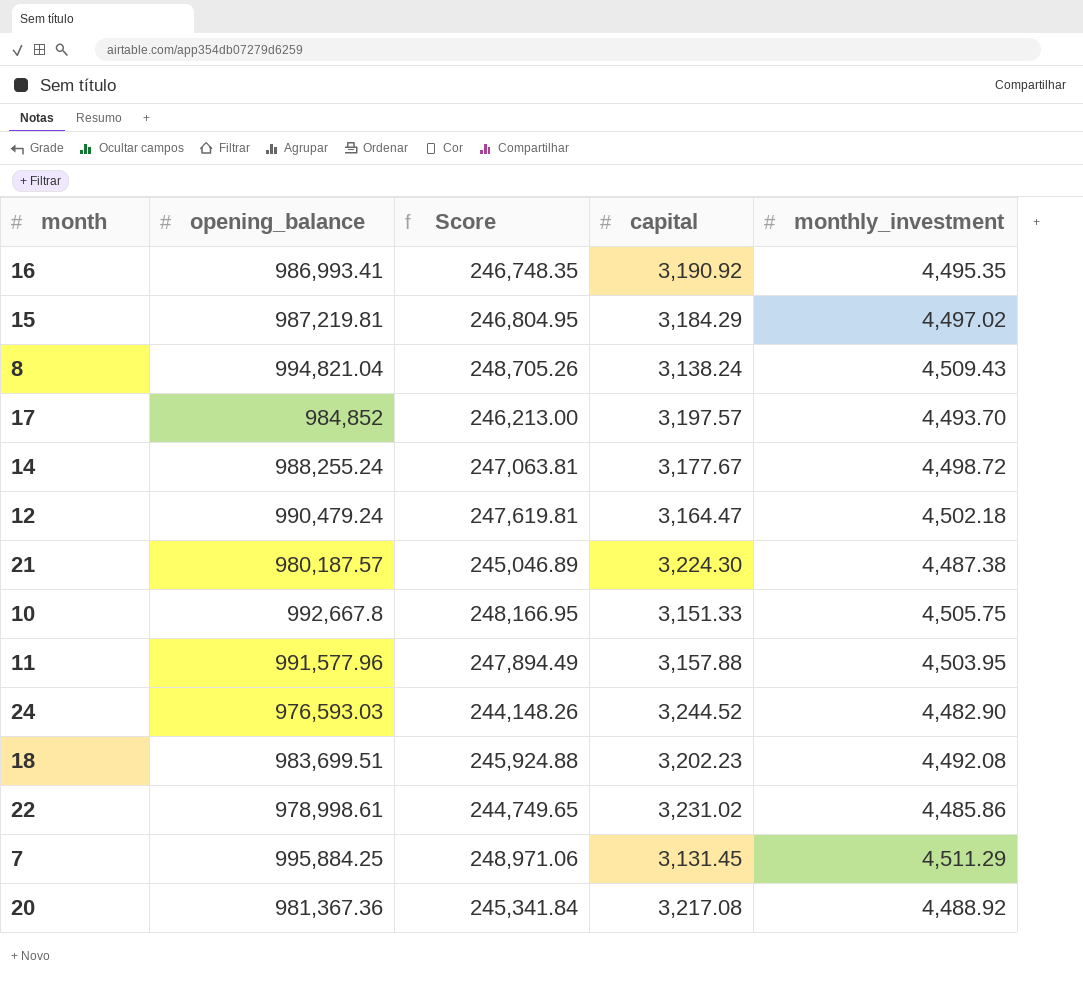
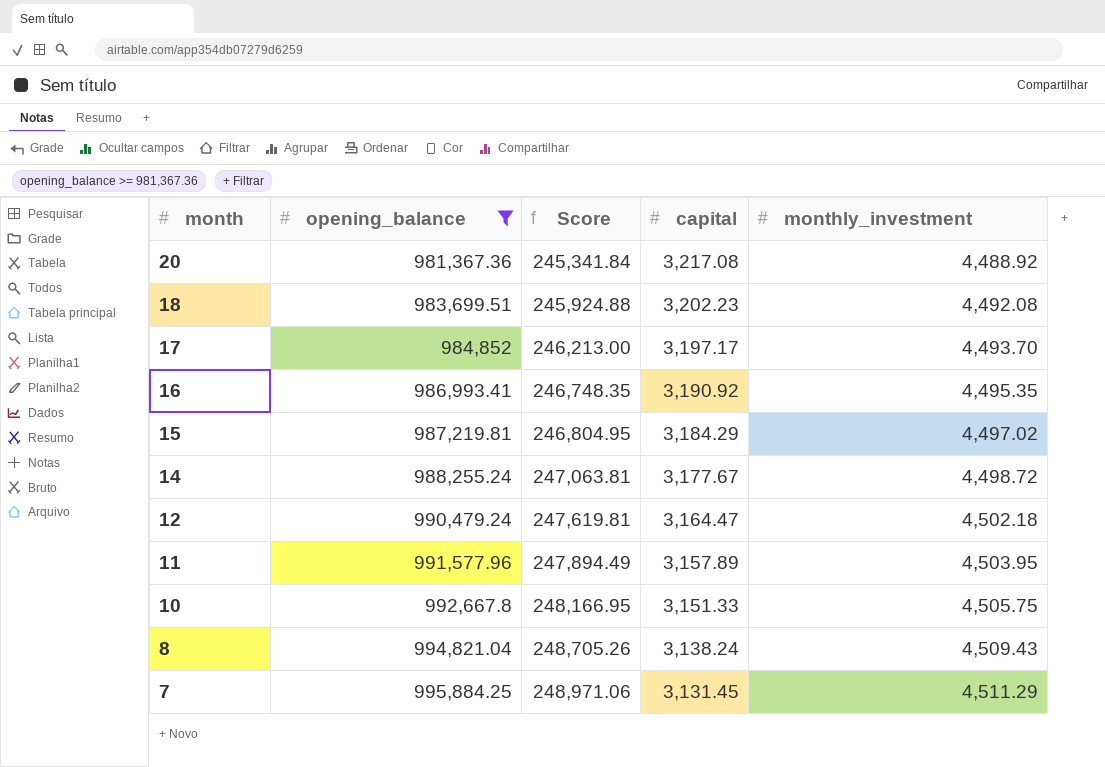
filter: none -> opening_balance >= 981,367.36
row order: none -> month descending
17 | capital: 3,197.57 -> 3,197.17
11 | capital: 3,157.88 -> 3,157.89

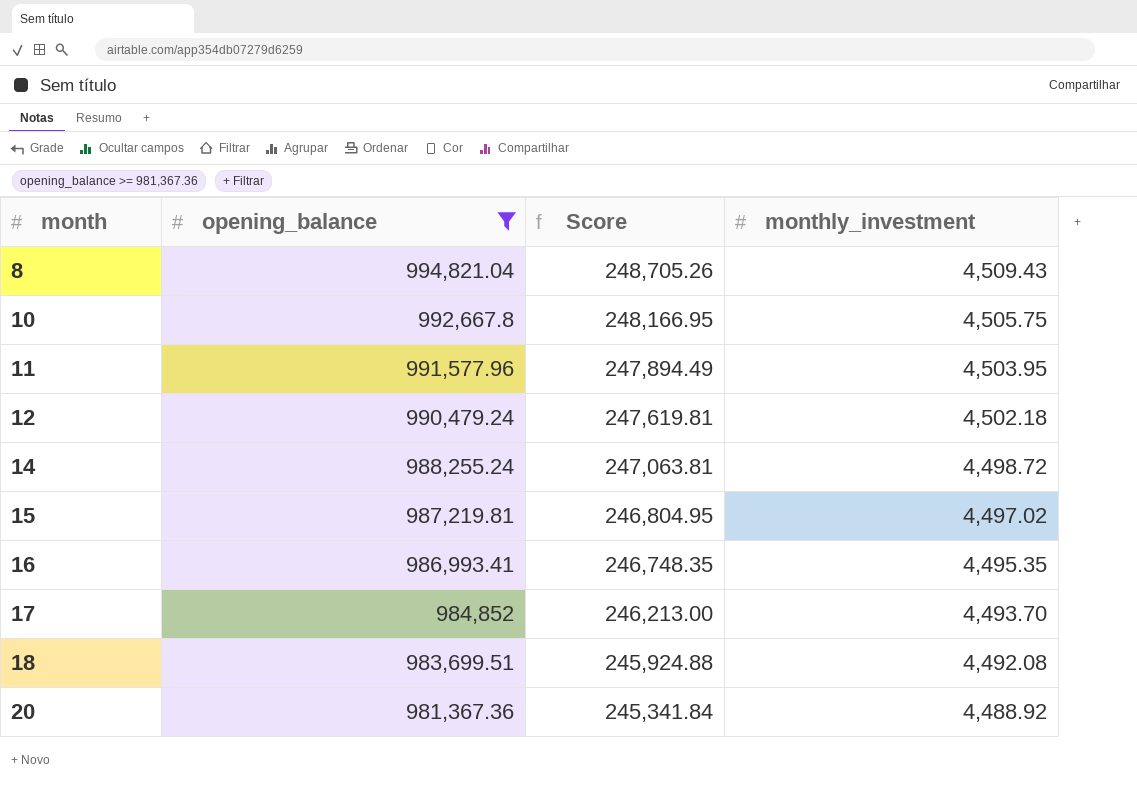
row order: month descending -> month ascending
column capital | position: 4 -> none
row 7: 995,884.25 | 248,971.06 | 3,131.45 | 4,511.29 -> none

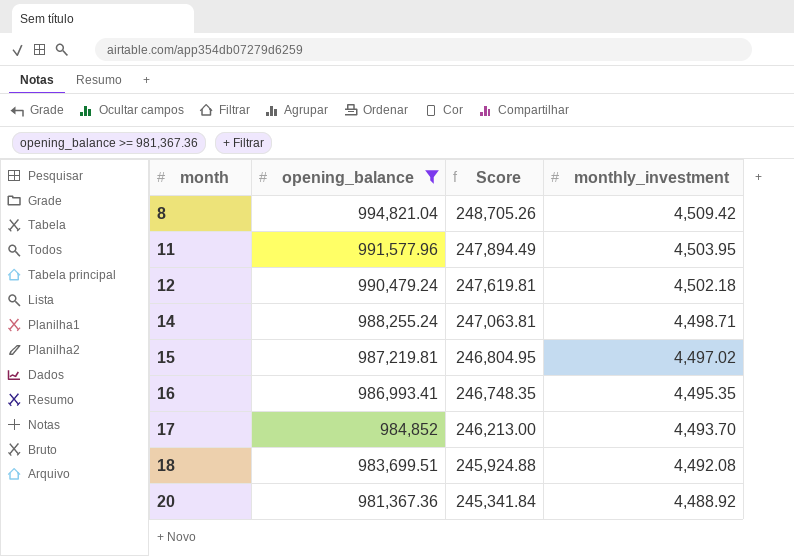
row 10: 992,667.8 | 248,166.95 | 4,505.75 -> none
8 | monthly_investment: 4,509.43 -> 4,509.42
14 | monthly_investment: 4,498.72 -> 4,498.71

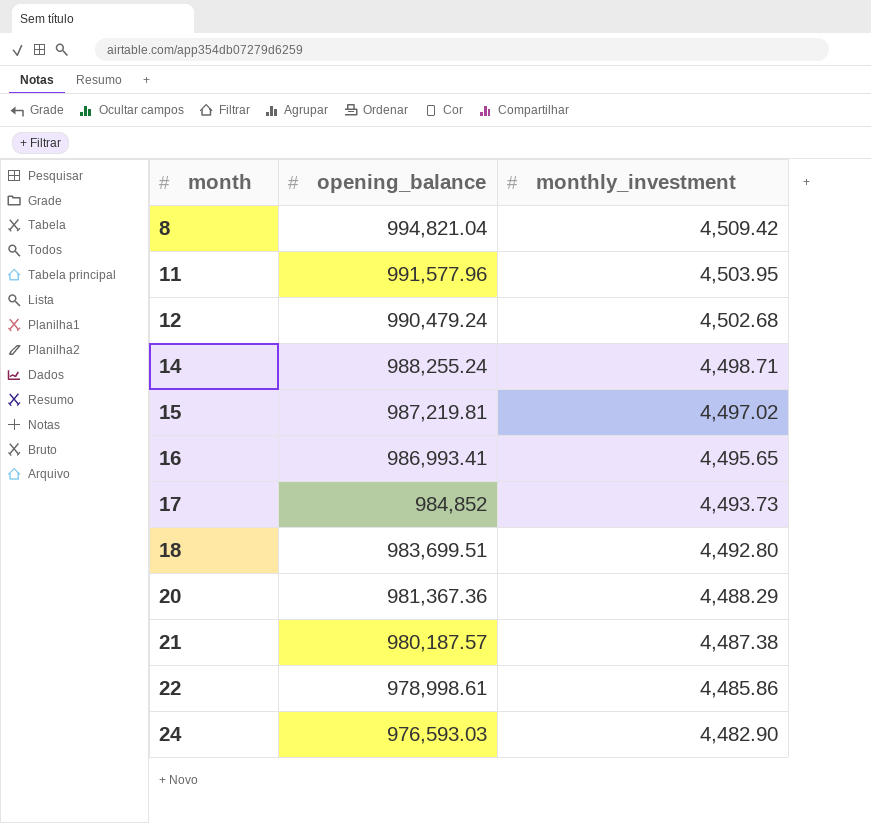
filter: opening_balance >= 981,367.36 -> none
column Score | formula: [opening_balance] * 0.25 -> none
12 | monthly_investment: 4,502.18 -> 4,502.68
16 | monthly_investment: 4,495.35 -> 4,495.65
17 | monthly_investment: 4,493.70 -> 4,493.73
18 | monthly_investment: 4,492.08 -> 4,492.80
20 | monthly_investment: 4,488.92 -> 4,488.29

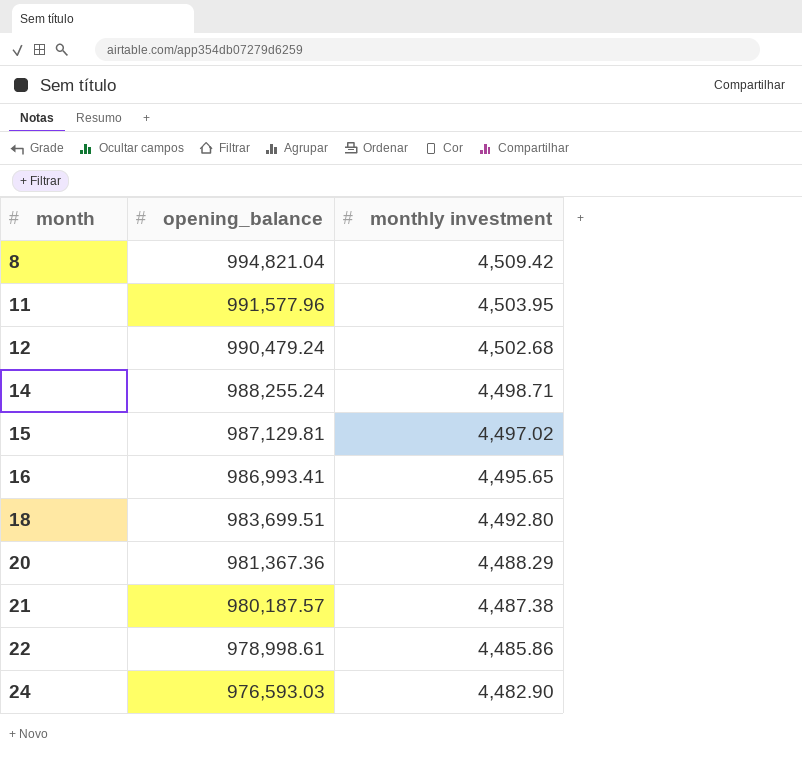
column name: monthly_investment -> monthly investment
row 17: 984,852 | 4,493.73 -> none
15 | opening_balance: 987,219.81 -> 987,129.81

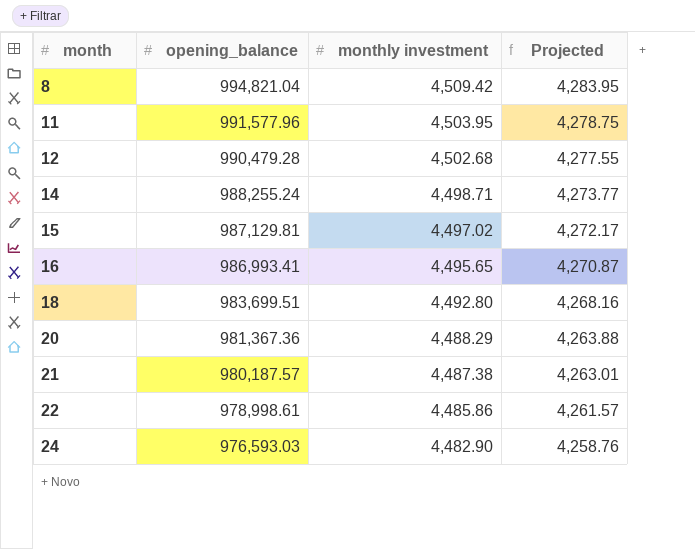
column Projected | formula: none -> [monthly investment] * 0.95
12 | opening_balance: 990,479.24 -> 990,479.28

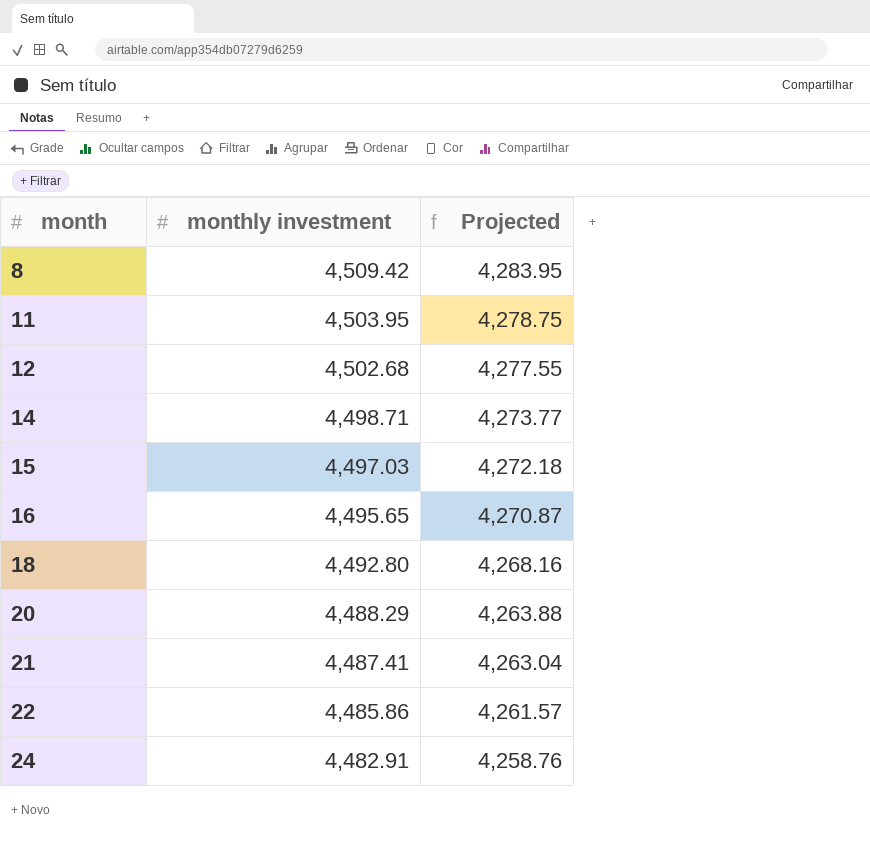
column opening_balance | position: 2 -> none
15 | monthly investment: 4,497.02 -> 4,497.03
15 | Projected: 4,272.17 -> 4,272.18
21 | monthly investment: 4,487.38 -> 4,487.41
21 | Projected: 4,263.01 -> 4,263.04
24 | monthly investment: 4,482.90 -> 4,482.91

